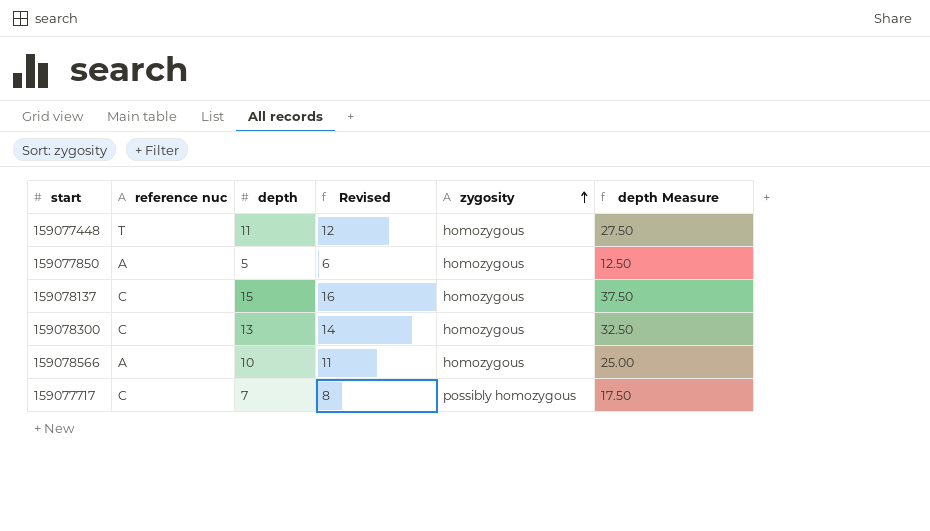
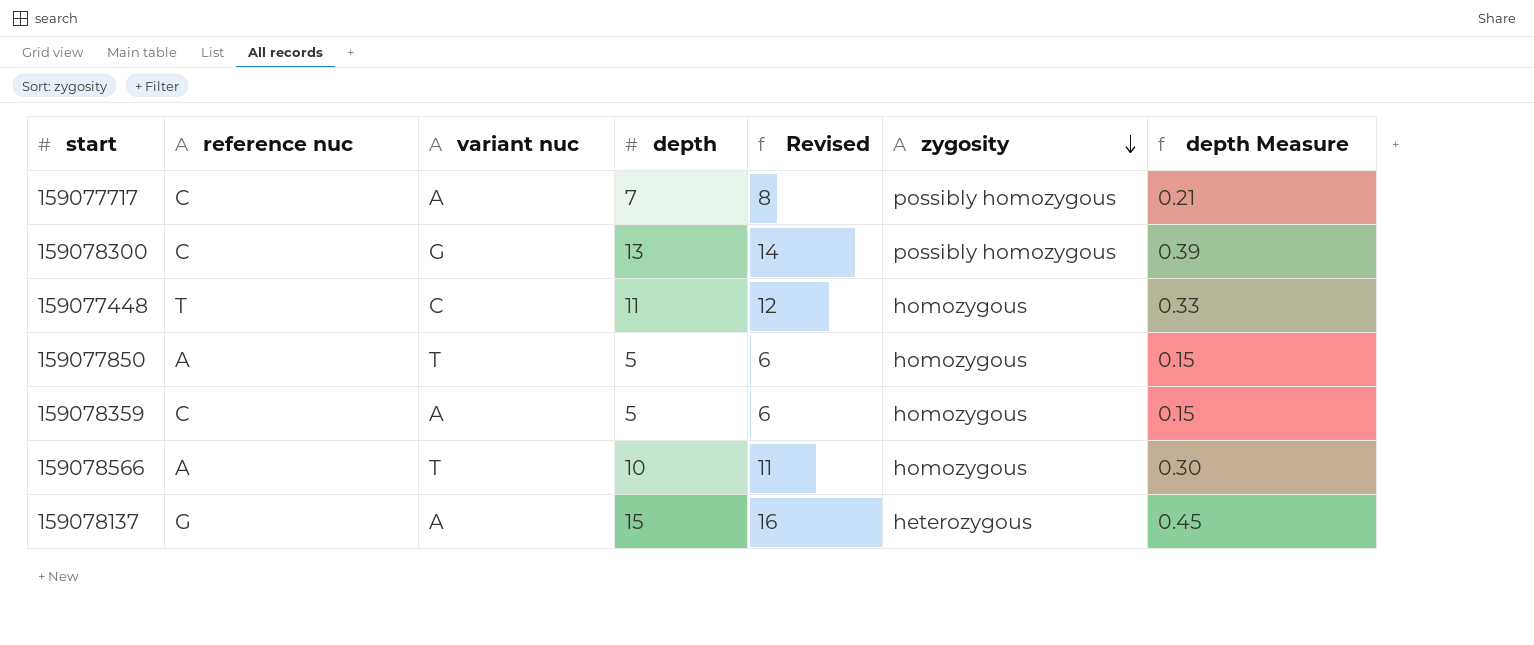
row order: zygosity ascending -> zygosity descending
column variant nuc | position: none -> 3
column depth Measure | formula: [depth] * 2.5 -> [depth] * 0.03
159078300 | zygosity: homozygous -> possibly homozygous
row 159078359: none -> C | A | 5 | 6 | homozygous | 0.15
159078137 | reference nuc: C -> G
159078137 | zygosity: homozygous -> heterozygous

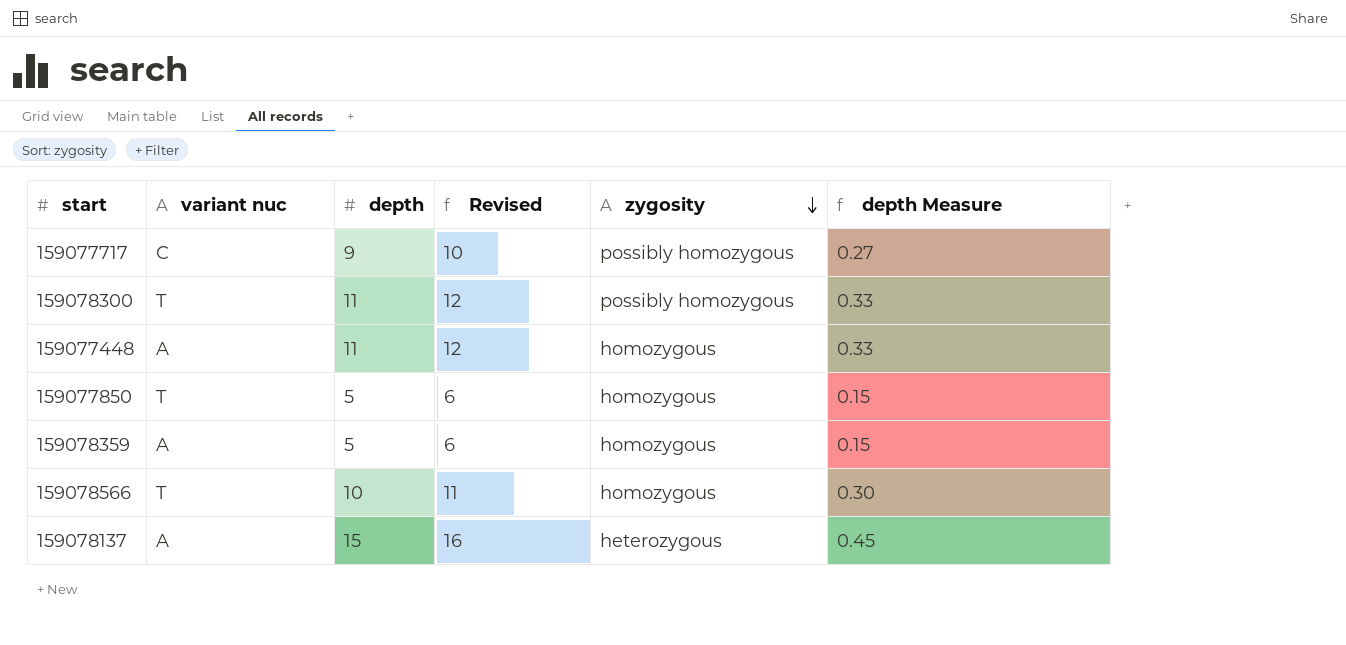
column reference nuc | position: 2 -> none
159077717 | variant nuc: A -> C
159077717 | depth: 7 -> 9
159077717 | Revised: 8 -> 10
159077717 | depth Measure: 0.21 -> 0.27
159078300 | variant nuc: G -> T
159078300 | depth: 13 -> 11
159078300 | Revised: 14 -> 12
159078300 | depth Measure: 0.39 -> 0.33
159077448 | variant nuc: C -> A

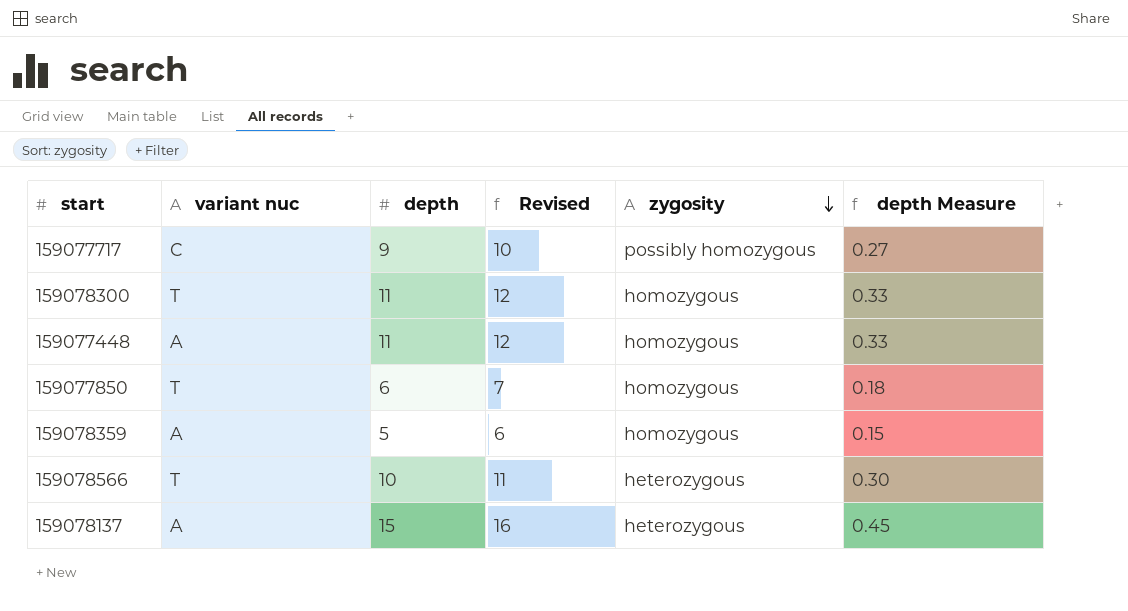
159078300 | zygosity: possibly homozygous -> homozygous
159077850 | depth: 5 -> 6
159077850 | Revised: 6 -> 7
159077850 | depth Measure: 0.15 -> 0.18
159078566 | zygosity: homozygous -> heterozygous

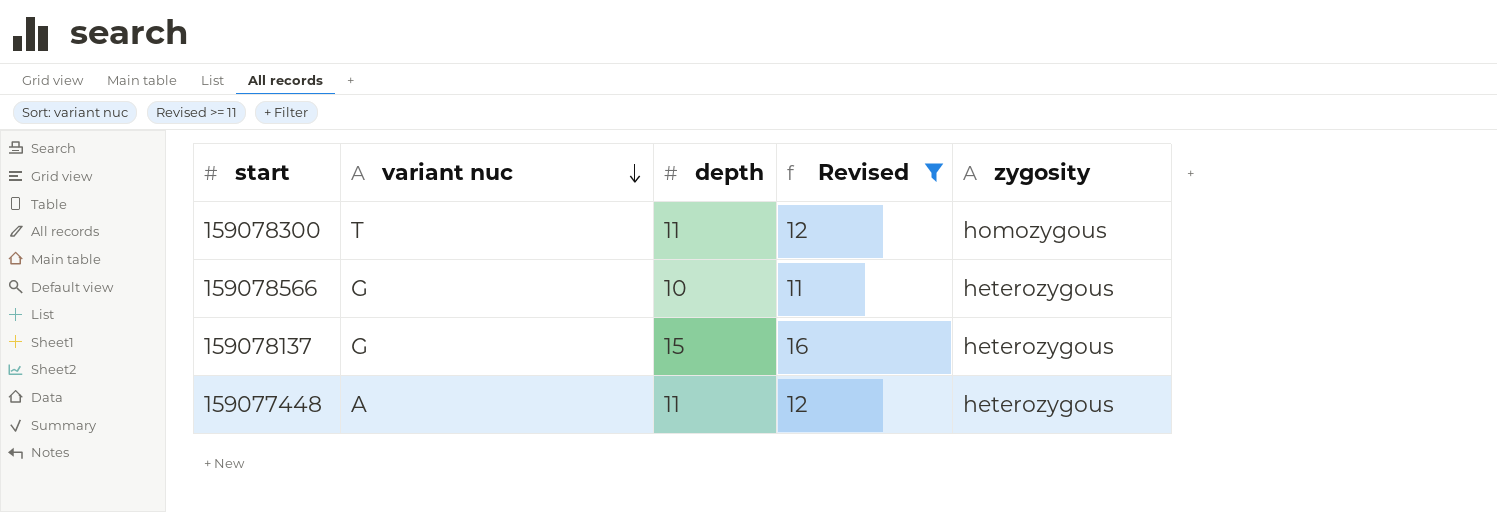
filter: none -> Revised >= 11
row order: zygosity descending -> variant nuc descending
column depth Measure | formula: [depth] * 0.03 -> none
159078566 | variant nuc: T -> G
159078137 | variant nuc: A -> G
159077448 | zygosity: homozygous -> heterozygous

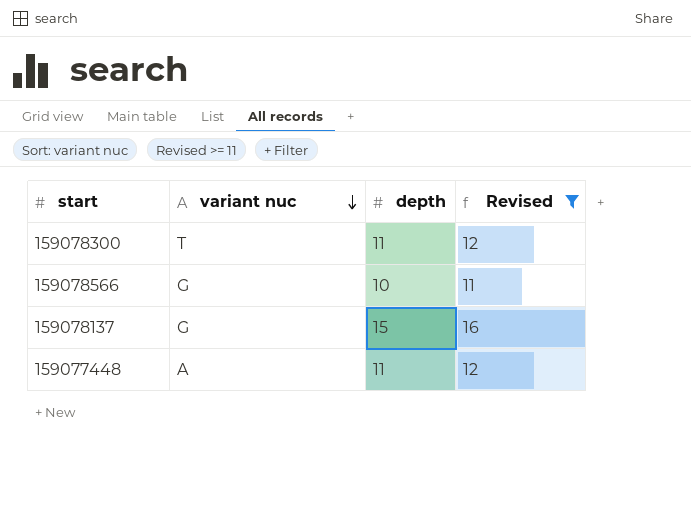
column zygosity | position: 5 -> none

